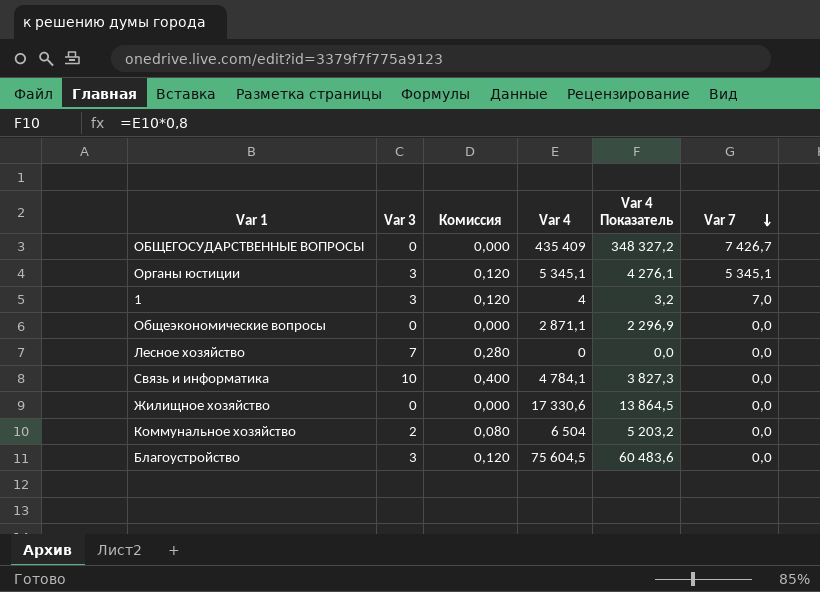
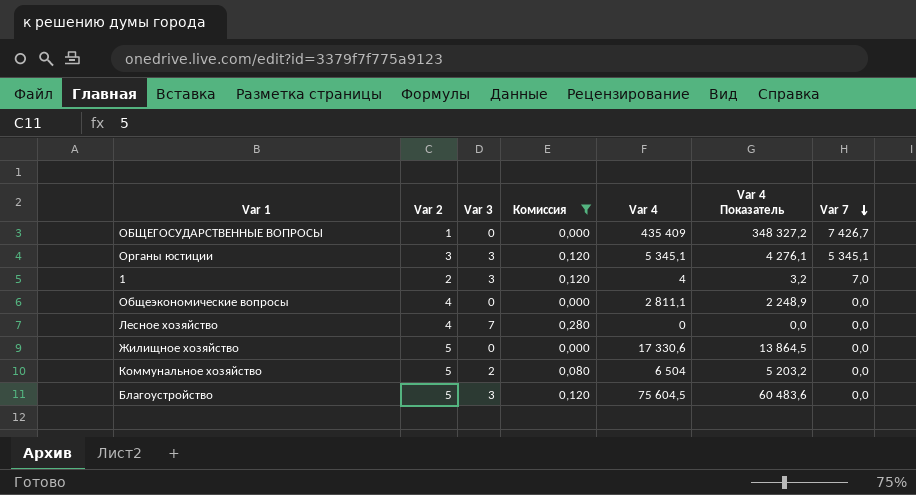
filter: none -> Комиссия != 0,400
column Var 2 | position: none -> 2
Общеэкономические вопросы | Var 4: 2 871,1 -> 2 811,1
Общеэкономические вопросы | Var 4 Показатель: 2 296,9 -> 2 248,9

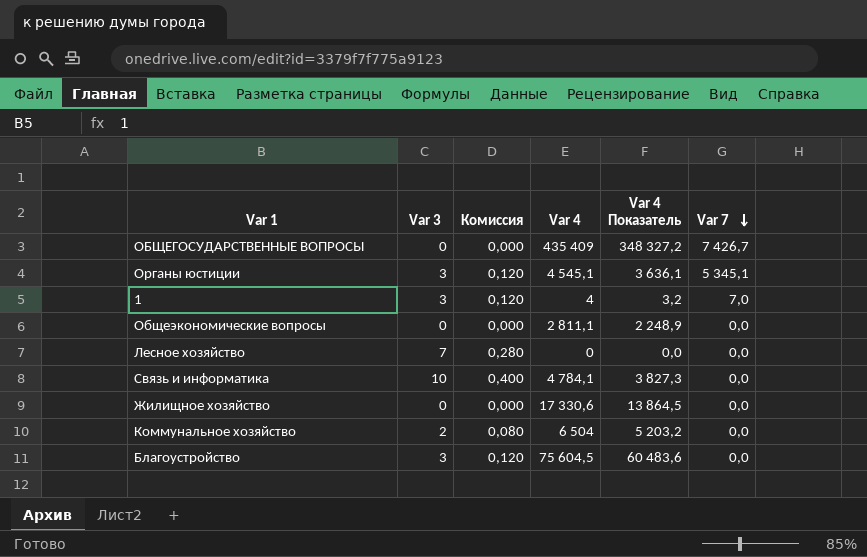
filter: Комиссия != 0,400 -> none
column Var 2 | position: 2 -> none
Органы юстиции | Var 4: 5 345,1 -> 4 545,1
Органы юстиции | Var 4 Показатель: 4 276,1 -> 3 636,1

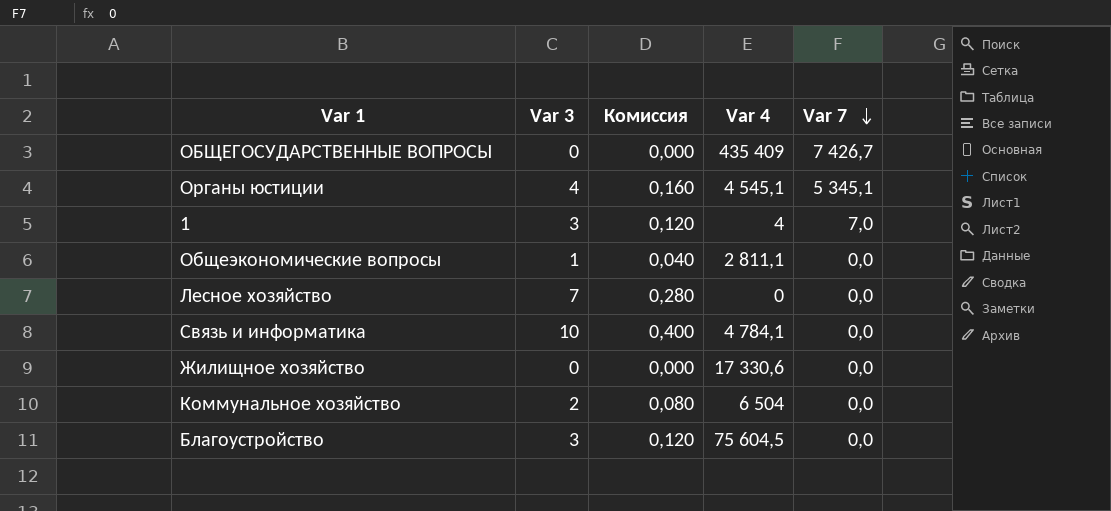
column Var 4 Показатель | formula: [Var 4] * 0,8 -> none
Органы юстиции | Var 3: 3 -> 4
Органы юстиции | Комиссия: 0,120 -> 0,160
Общеэкономические вопросы | Var 3: 0 -> 1
Общеэкономические вопросы | Комиссия: 0,000 -> 0,040

